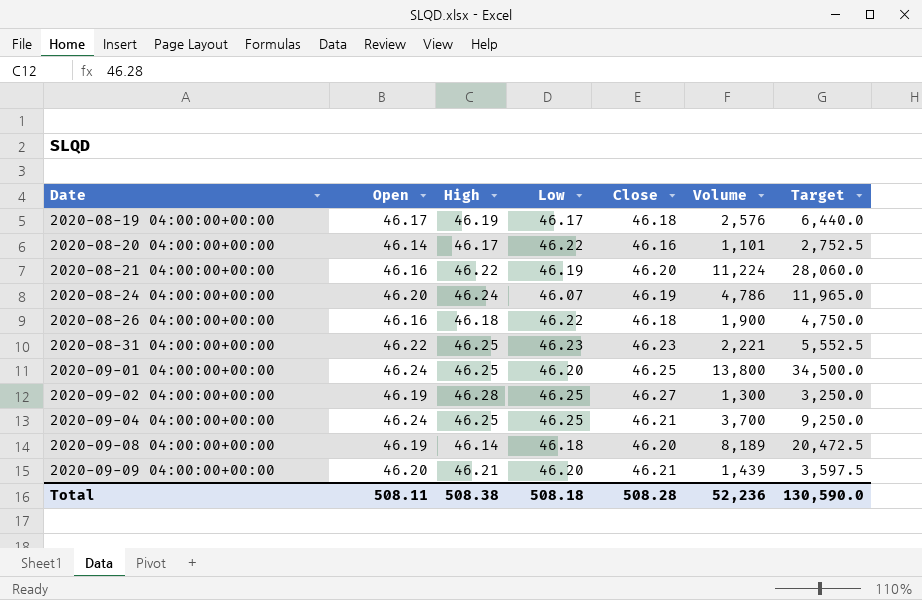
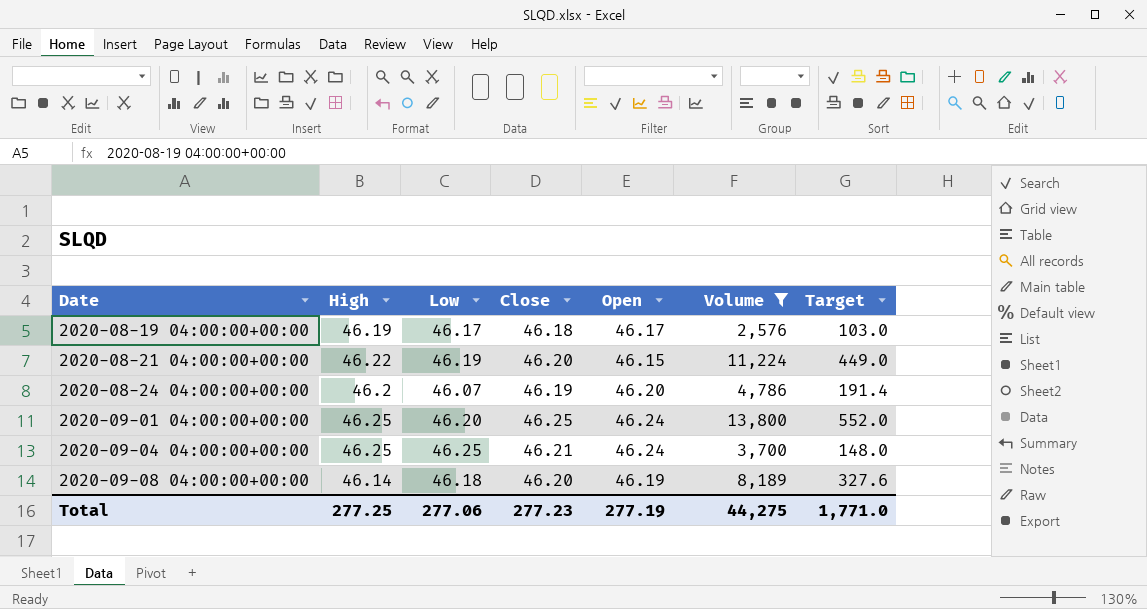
filter: none -> Volume >= 2,576
column Open | position: 2 -> 5
column Target | formula: [Volume] * 2.5 -> [Volume] * 0.04
2020-08-21 04:00:00+00:00 | Open: 46.16 -> 46.15
2020-08-24 04:00:00+00:00 | High: 46.24 -> 46.2
Total | High: 508.38 -> 277.25
Total | Low: 508.18 -> 277.06
Total | Close: 508.28 -> 277.23
Total | Open: 508.11 -> 277.19
Total | Volume: 52,236 -> 44,275
Total | Target: 130,590.0 -> 1,771.0

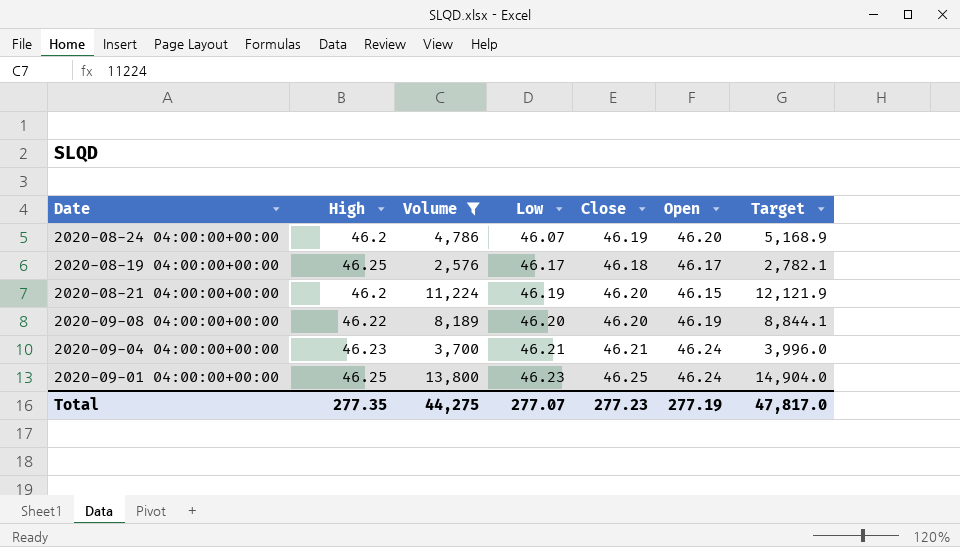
row order: Date ascending -> Low ascending
column Volume | position: 6 -> 3
column Target | formula: [Volume] * 0.04 -> [Volume] * 1.08
2020-08-19 04:00:00+00:00 | High: 46.19 -> 46.25
2020-08-21 04:00:00+00:00 | High: 46.22 -> 46.2
2020-09-08 04:00:00+00:00 | High: 46.14 -> 46.22
2020-09-08 04:00:00+00:00 | Low: 46.18 -> 46.20
2020-09-04 04:00:00+00:00 | High: 46.25 -> 46.23
2020-09-04 04:00:00+00:00 | Low: 46.25 -> 46.21
2020-09-01 04:00:00+00:00 | Low: 46.20 -> 46.23
Total | High: 277.25 -> 277.35
Total | Low: 277.06 -> 277.07
Total | Target: 1,771.0 -> 47,817.0

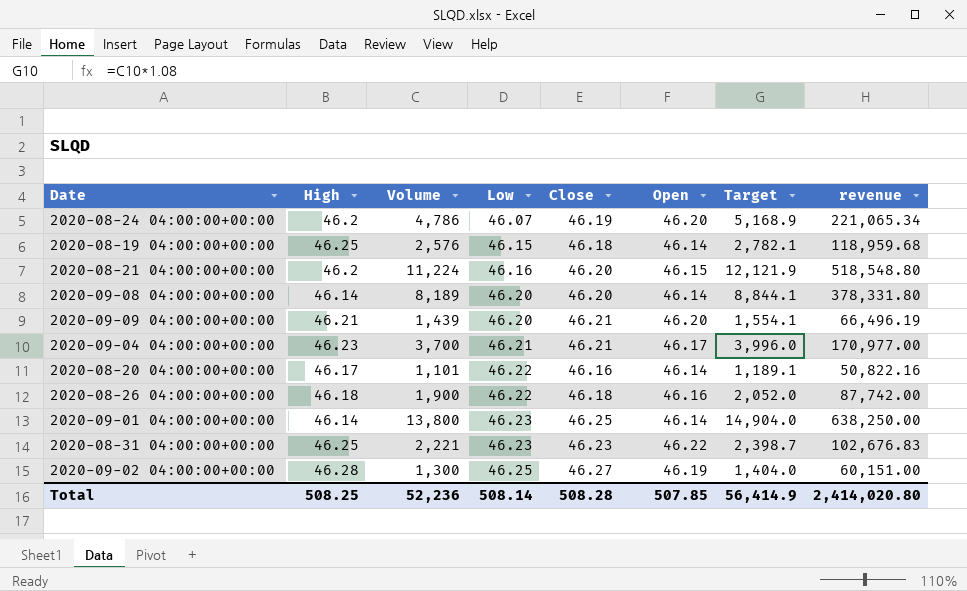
filter: Volume >= 2,576 -> none
column revenue | formula: none -> [Volume] * [Close]
2020-08-19 04:00:00+00:00 | Low: 46.17 -> 46.15
2020-08-19 04:00:00+00:00 | Open: 46.17 -> 46.14
2020-08-21 04:00:00+00:00 | Low: 46.19 -> 46.16
2020-09-08 04:00:00+00:00 | High: 46.22 -> 46.14
2020-09-08 04:00:00+00:00 | Open: 46.19 -> 46.14
2020-09-04 04:00:00+00:00 | Open: 46.24 -> 46.17
2020-09-01 04:00:00+00:00 | High: 46.25 -> 46.14
2020-09-01 04:00:00+00:00 | Open: 46.24 -> 46.14
Total | High: 277.35 -> 508.25
Total | Volume: 44,275 -> 52,236
Total | Low: 277.07 -> 508.14
Total | Close: 277.23 -> 508.28
Total | Open: 277.19 -> 507.85
Total | Target: 47,817.0 -> 56,414.9

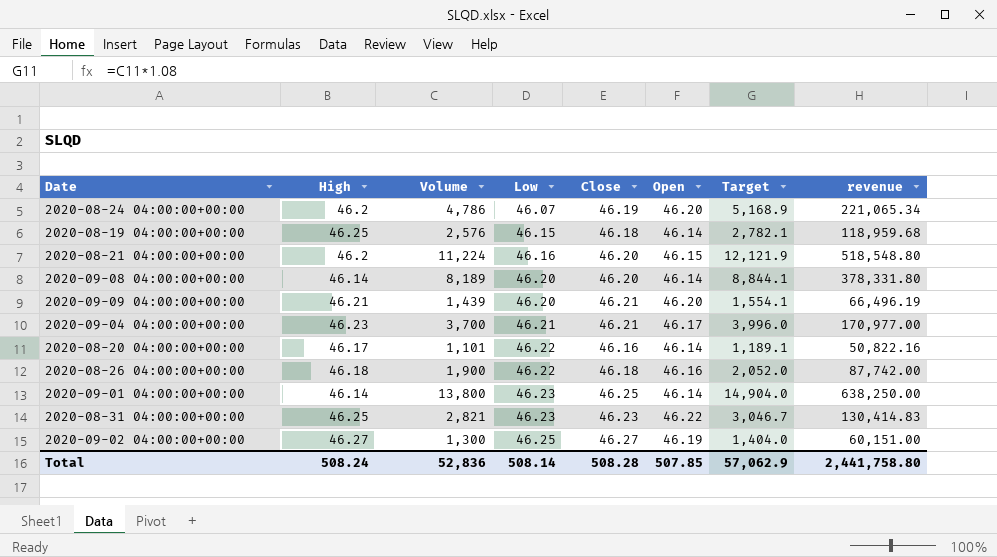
2020-08-31 04:00:00+00:00 | Volume: 2,221 -> 2,821
2020-08-31 04:00:00+00:00 | Target: 2,398.7 -> 3,046.7
2020-08-31 04:00:00+00:00 | revenue: 102,676.83 -> 130,414.83
2020-09-02 04:00:00+00:00 | High: 46.28 -> 46.27
Total | High: 508.25 -> 508.24
Total | Volume: 52,236 -> 52,836
Total | Target: 56,414.9 -> 57,062.9
Total | revenue: 2,414,020.80 -> 2,441,758.80

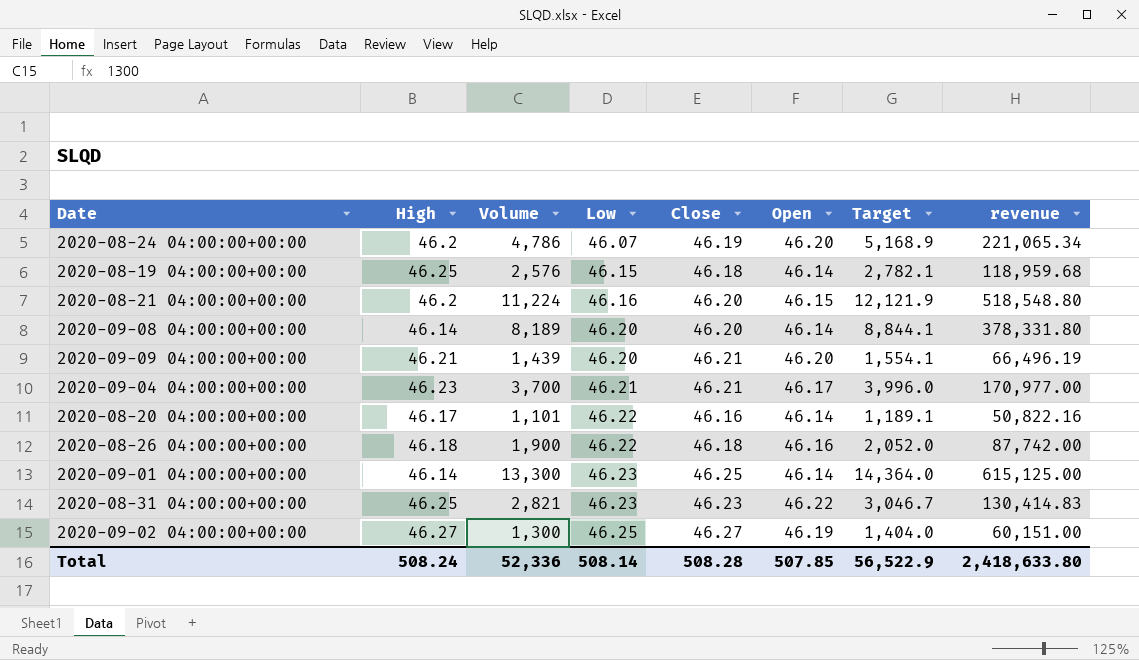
2020-09-01 04:00:00+00:00 | Volume: 13,800 -> 13,300
2020-09-01 04:00:00+00:00 | Target: 14,904.0 -> 14,364.0
2020-09-01 04:00:00+00:00 | revenue: 638,250.00 -> 615,125.00
Total | Volume: 52,836 -> 52,336
Total | Target: 57,062.9 -> 56,522.9
Total | revenue: 2,441,758.80 -> 2,418,633.80

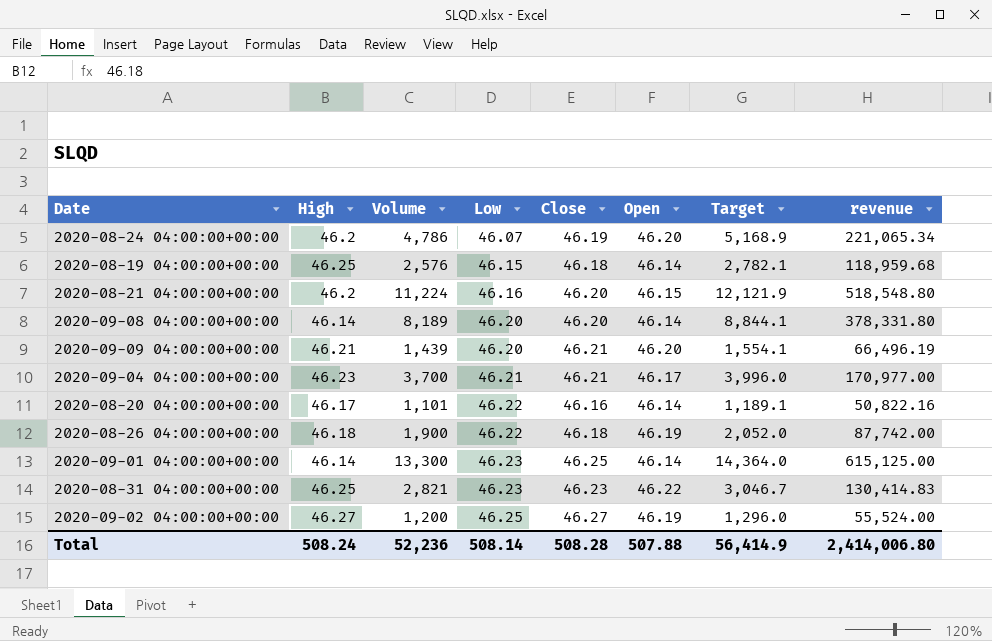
2020-08-26 04:00:00+00:00 | Open: 46.16 -> 46.19
2020-09-02 04:00:00+00:00 | Volume: 1,300 -> 1,200
2020-09-02 04:00:00+00:00 | Target: 1,404.0 -> 1,296.0
2020-09-02 04:00:00+00:00 | revenue: 60,151.00 -> 55,524.00
Total | Volume: 52,336 -> 52,236
Total | Open: 507.85 -> 507.88
Total | Target: 56,522.9 -> 56,414.9
Total | revenue: 2,418,633.80 -> 2,414,006.80

